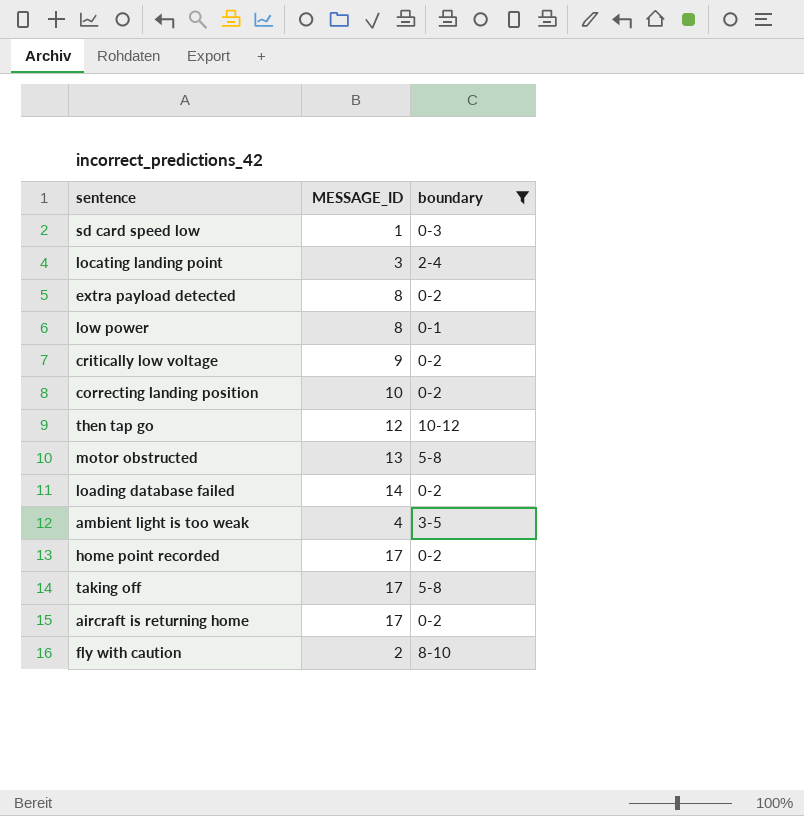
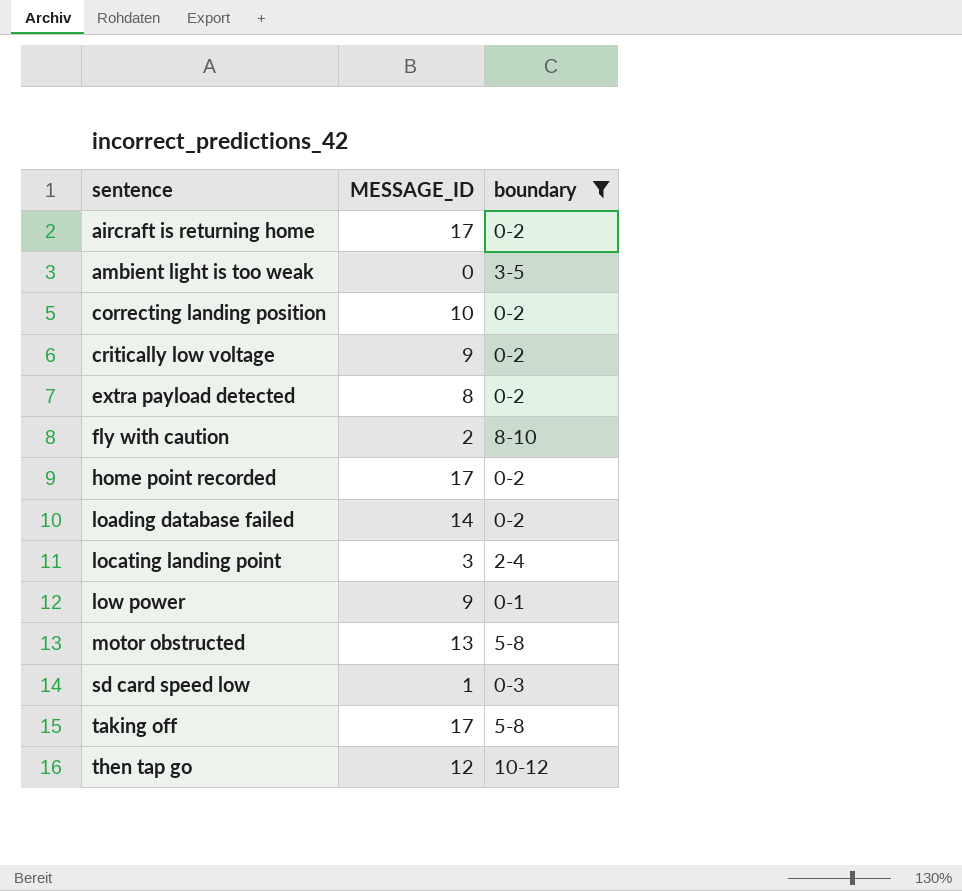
row order: none -> sentence ascending
ambient light is too weak | MESSAGE_ID: 4 -> 0
low power | MESSAGE_ID: 8 -> 9

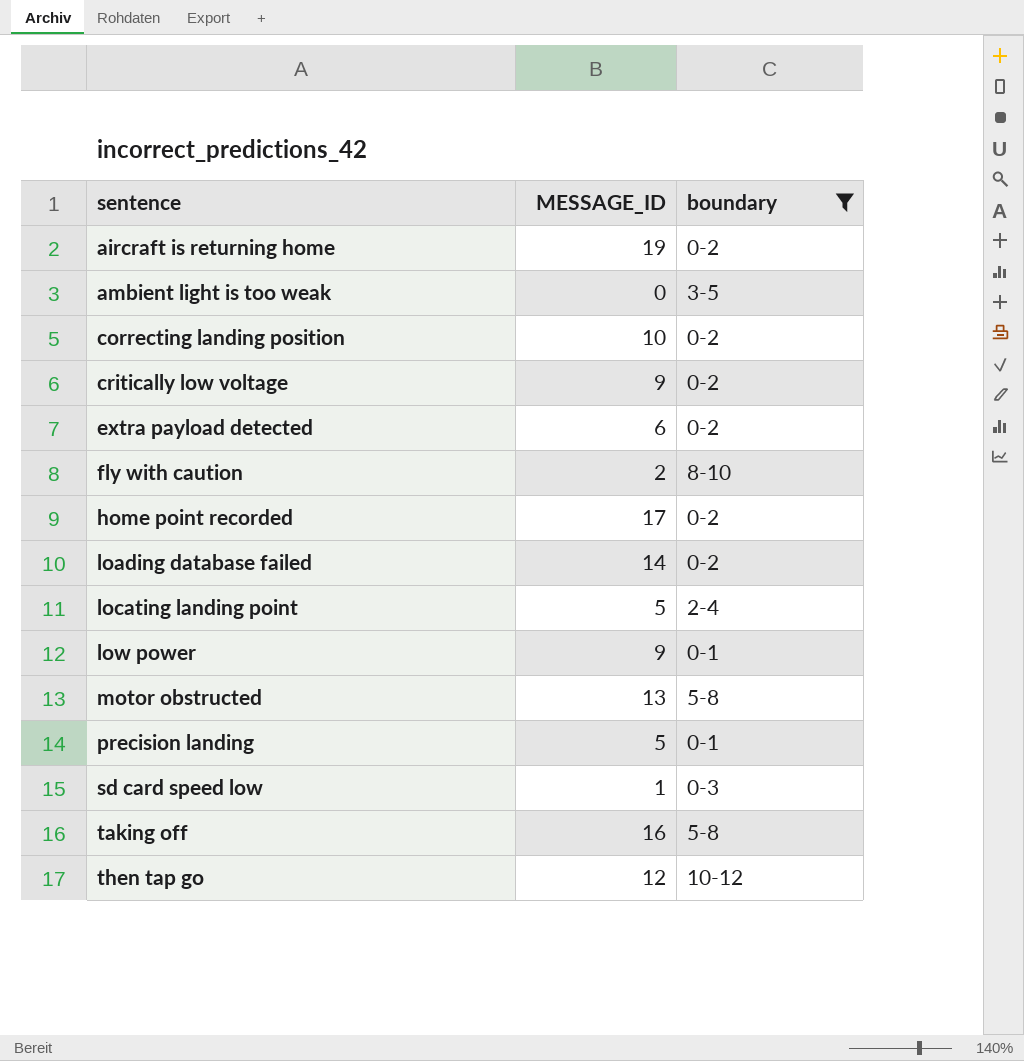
aircraft is returning home | MESSAGE_ID: 17 -> 19
extra payload detected | MESSAGE_ID: 8 -> 6
locating landing point | MESSAGE_ID: 3 -> 5
row precision landing: none -> 5 | 0-1
taking off | MESSAGE_ID: 17 -> 16

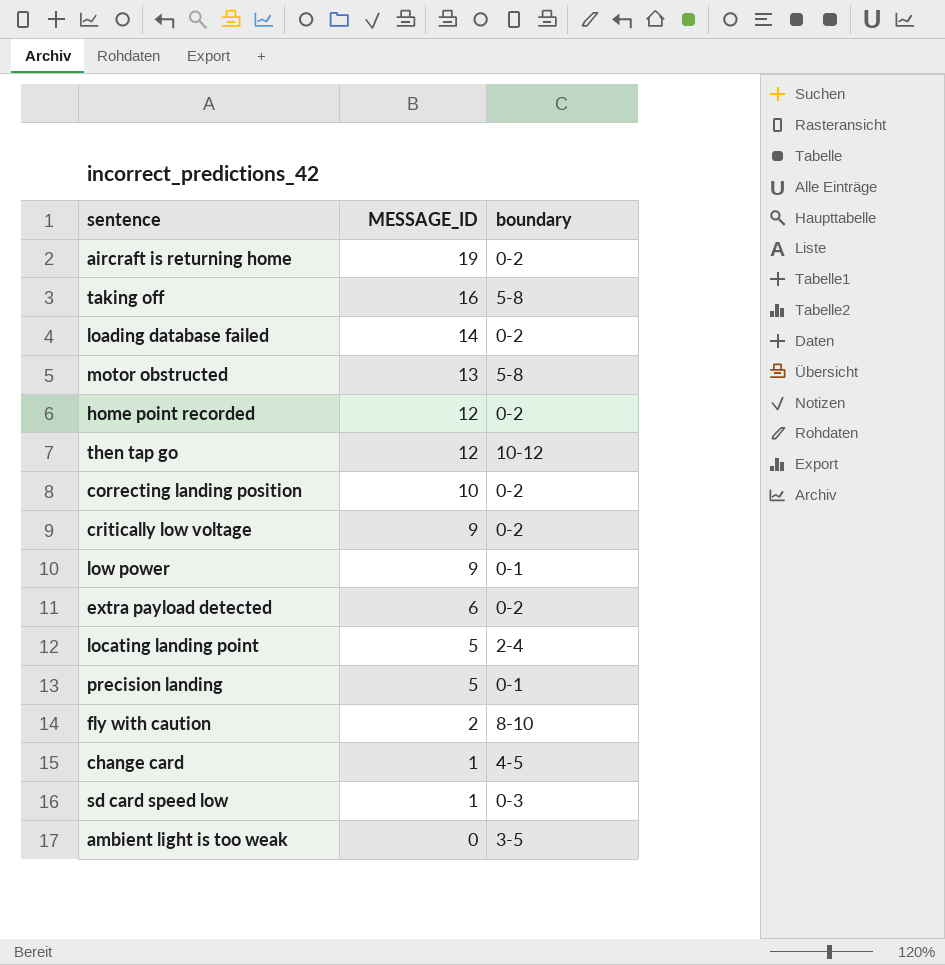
filter: boundary != 4-5 -> none
row order: sentence ascending -> MESSAGE_ID descending
home point recorded | MESSAGE_ID: 17 -> 12

